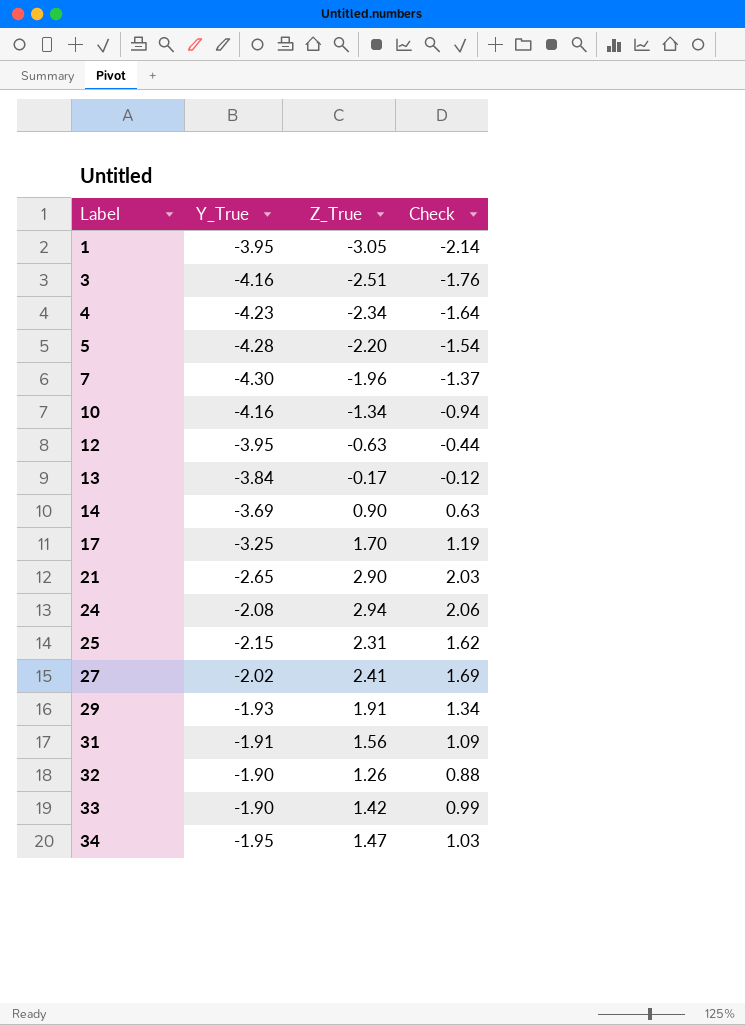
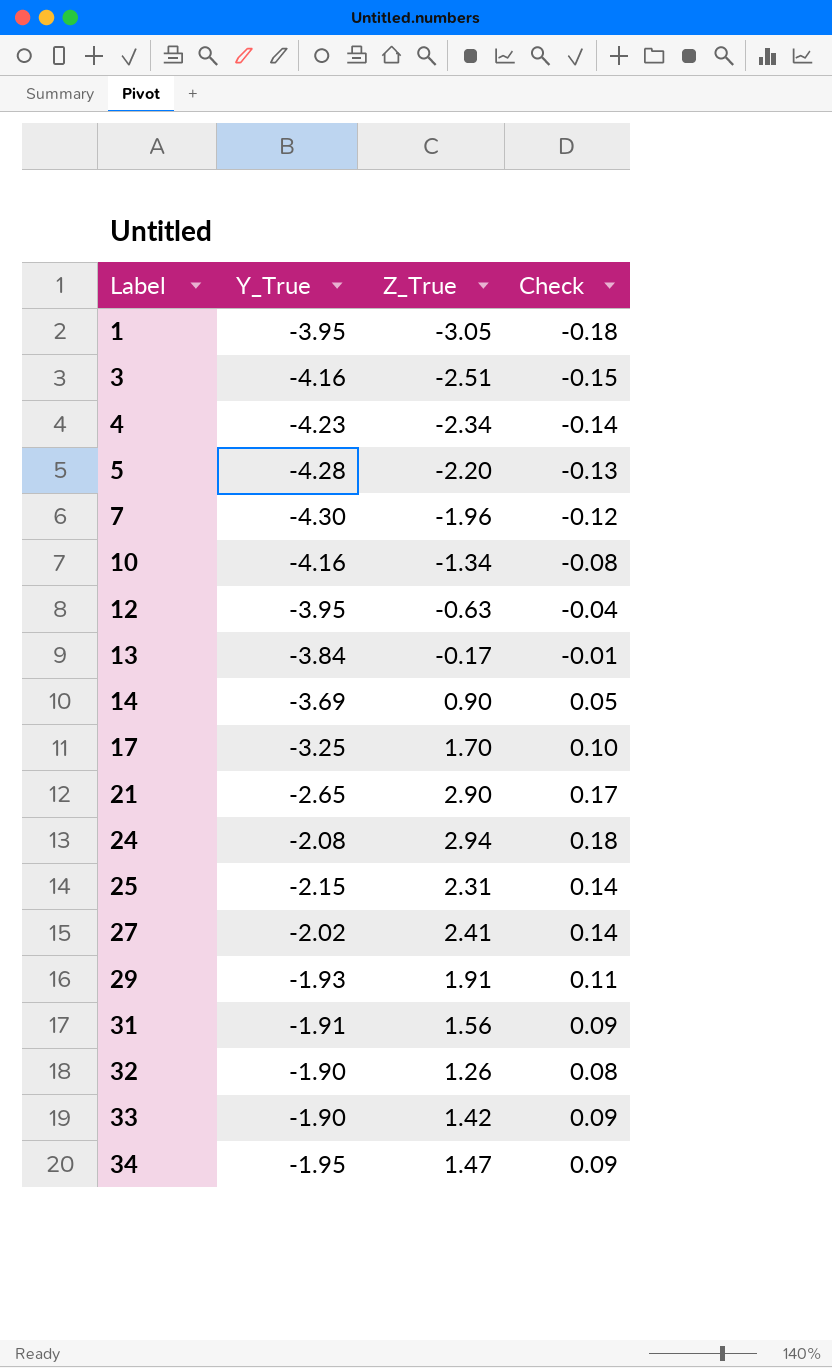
column Check | formula: [Z_True] * 0.7 -> [Z_True] * 0.06

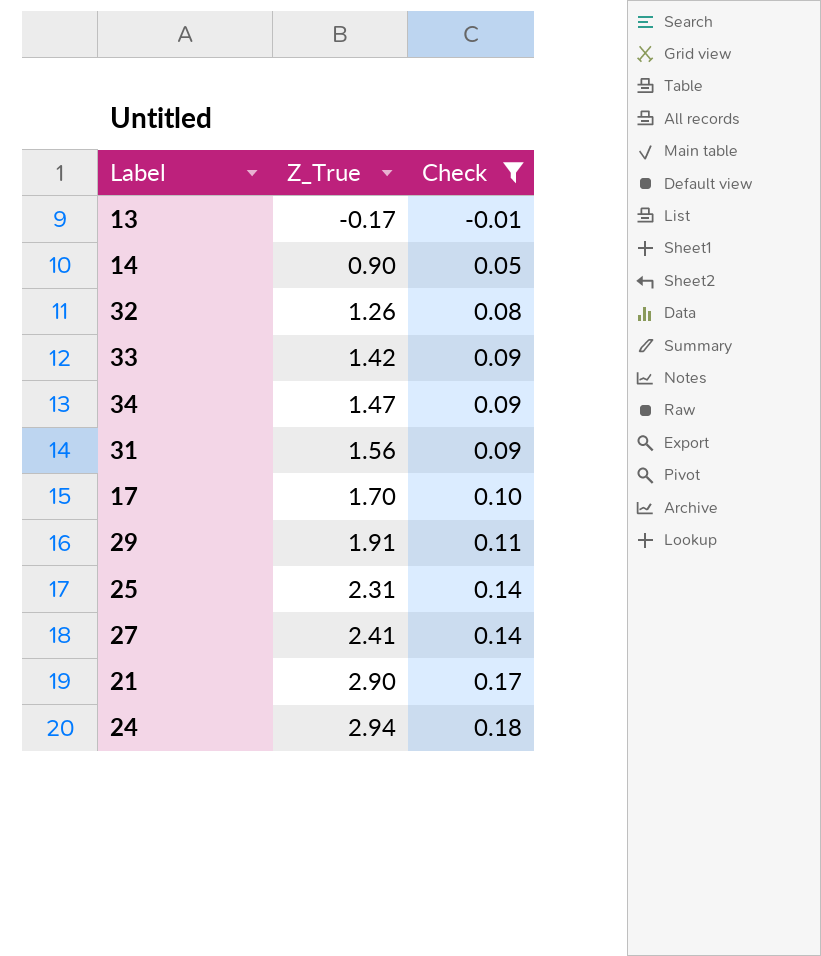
filter: none -> Check >= -0.01
row order: Label ascending -> Z_True ascending
column Y_True | position: 2 -> none

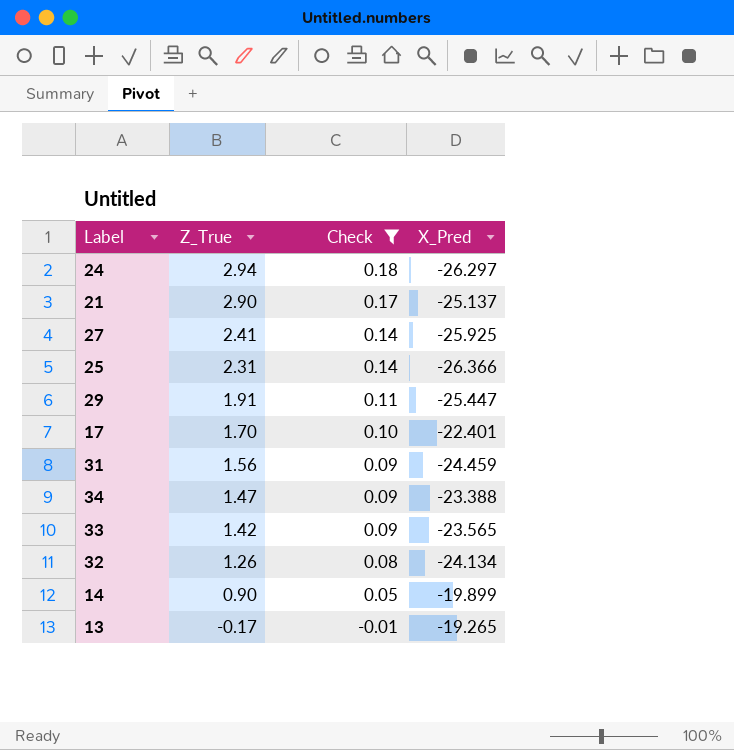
row order: Z_True ascending -> Z_True descending
column X_Pred | position: none -> 4

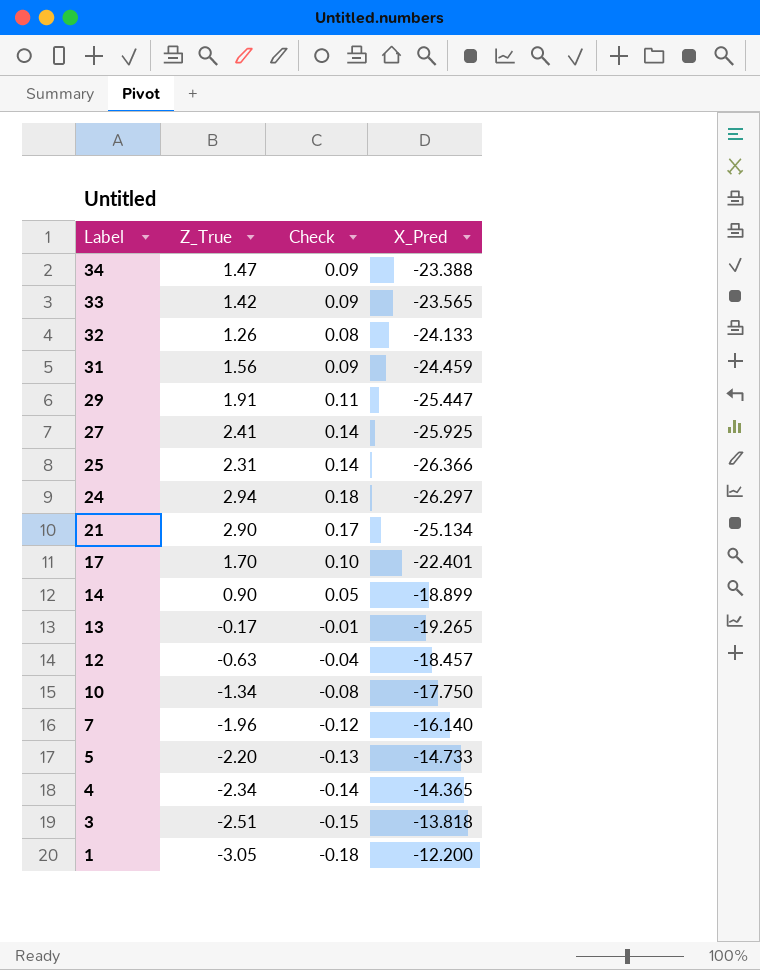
filter: Check >= -0.01 -> none
row order: Z_True descending -> Label descending
32 | X_Pred: -24.134 -> -24.133
21 | X_Pred: -25.137 -> -25.134
14 | X_Pred: -19.899 -> -18.899

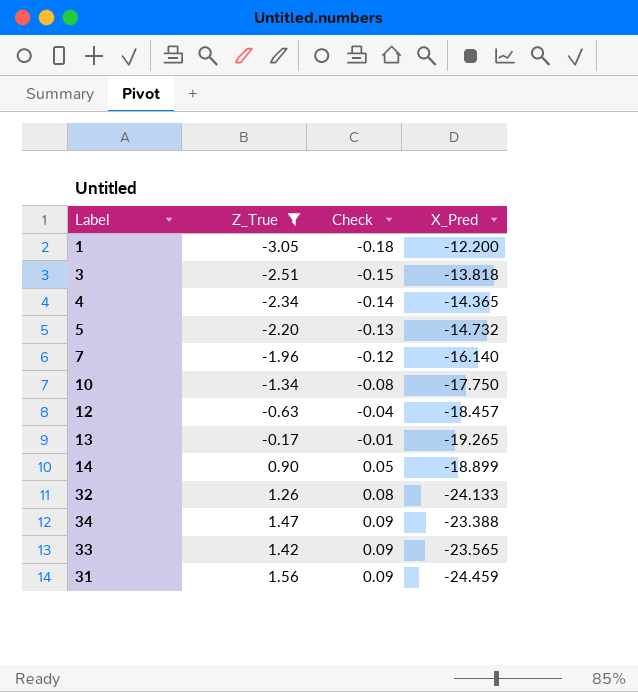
filter: none -> Z_True <= 1.56
row order: Label descending -> Check ascending
5 | X_Pred: -14.733 -> -14.732

